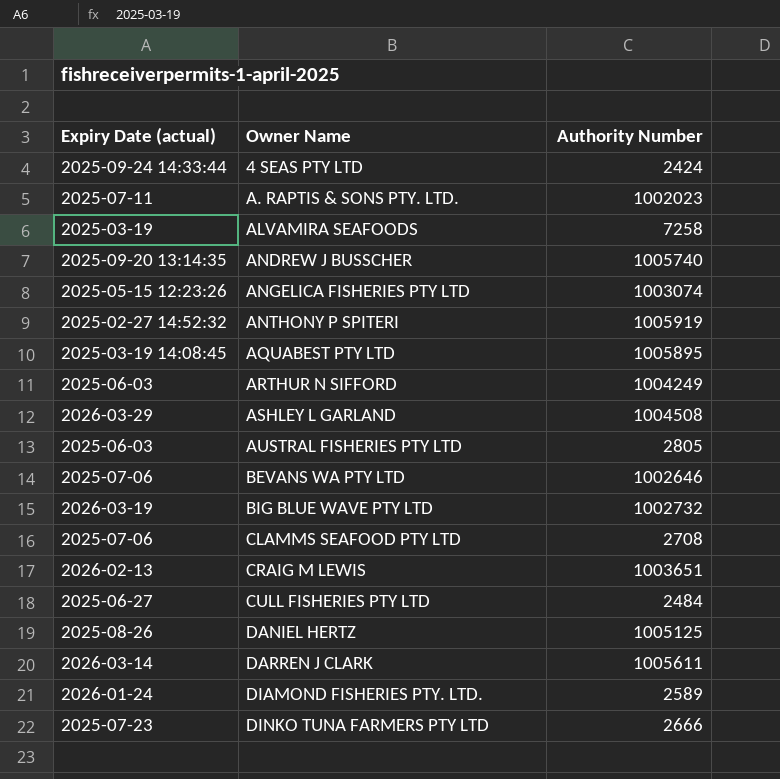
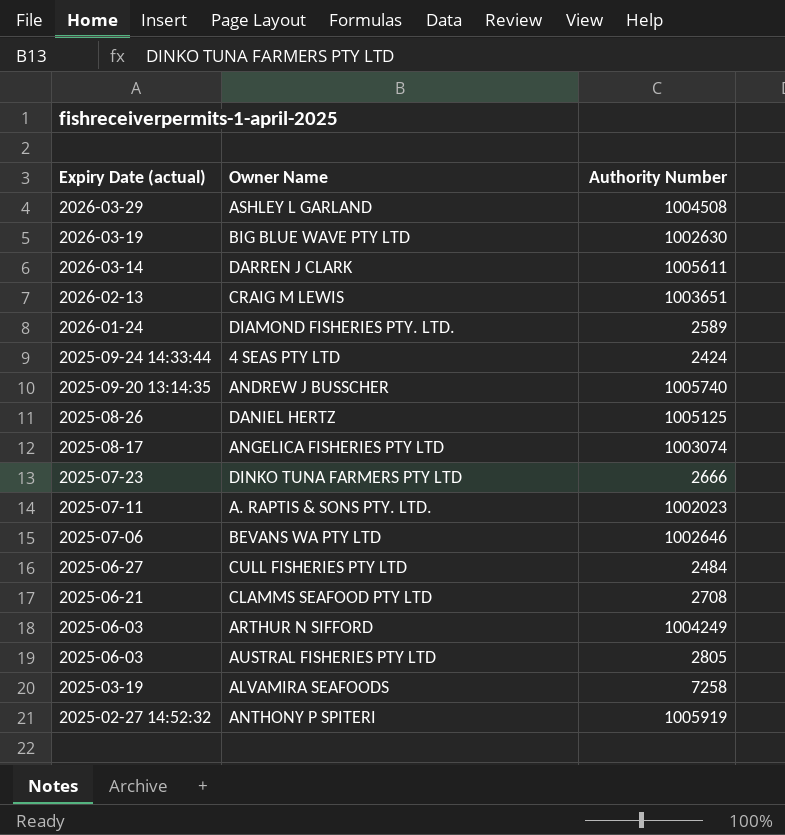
row order: Owner Name ascending -> Expiry Date (actual) descending
row AQUABEST PTY LTD: 2025-03-19 14:08:45 | 1005895 -> none
BIG BLUE WAVE PTY LTD | Authority Number: 1002732 -> 1002630
ANGELICA FISHERIES PTY LTD | Expiry Date (actual): 2025-05-15 12:23:26 -> 2025-08-17
CLAMMS SEAFOOD PTY LTD | Expiry Date (actual): 2025-07-06 -> 2025-06-21

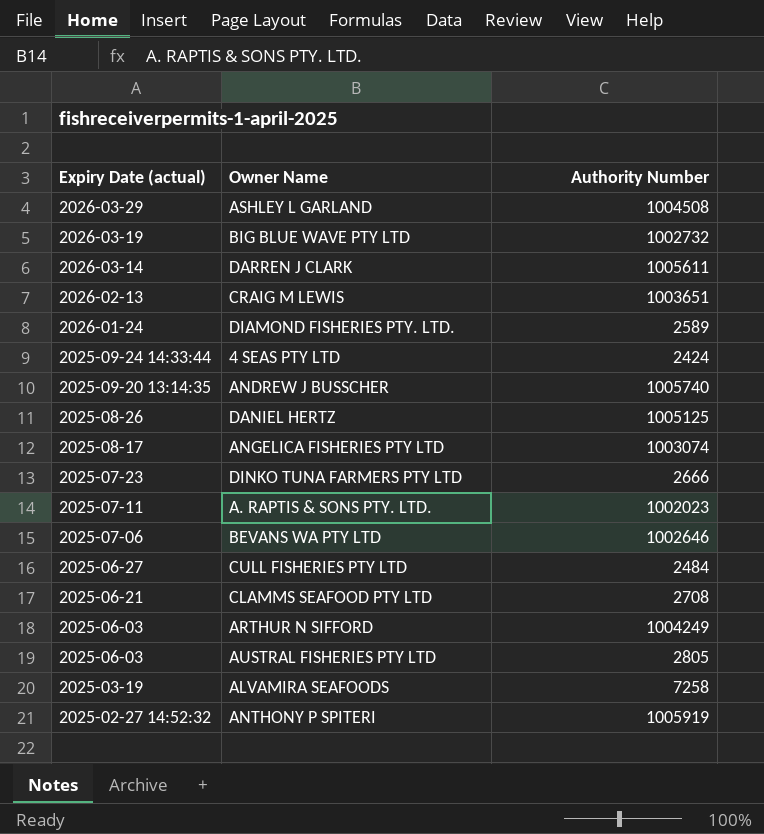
BIG BLUE WAVE PTY LTD | Authority Number: 1002630 -> 1002732

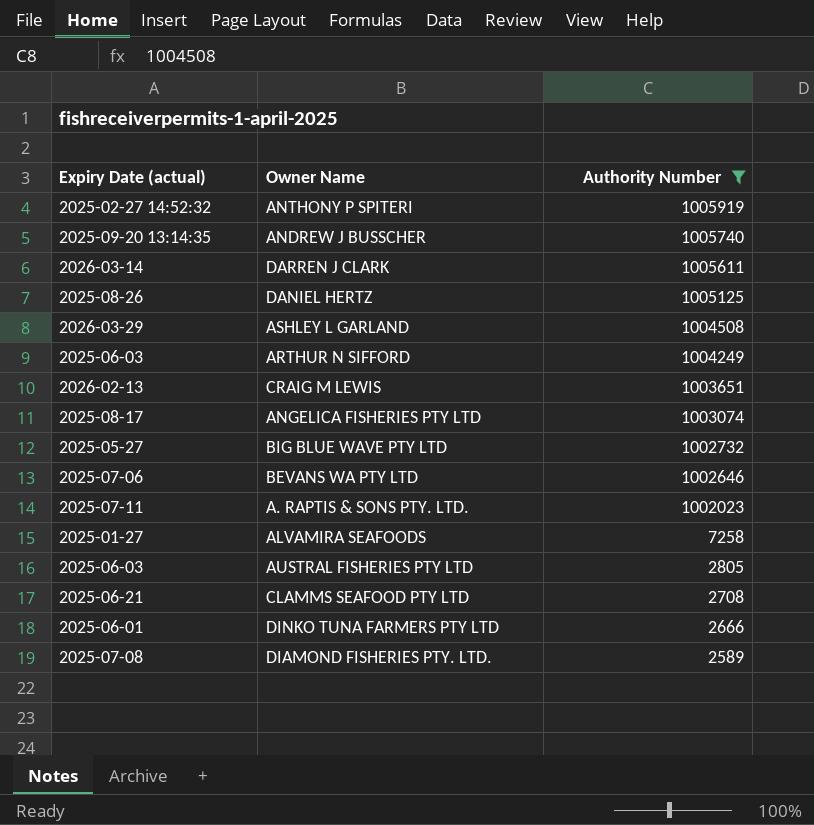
filter: none -> Authority Number >= 2589
row order: Expiry Date (actual) descending -> Authority Number descending
BIG BLUE WAVE PTY LTD | Expiry Date (actual): 2026-03-19 -> 2025-05-27
ALVAMIRA SEAFOODS | Expiry Date (actual): 2025-03-19 -> 2025-01-27
DINKO TUNA FARMERS PTY LTD | Expiry Date (actual): 2025-07-23 -> 2025-06-01
DIAMOND FISHERIES PTY. LTD. | Expiry Date (actual): 2026-01-24 -> 2025-07-08

